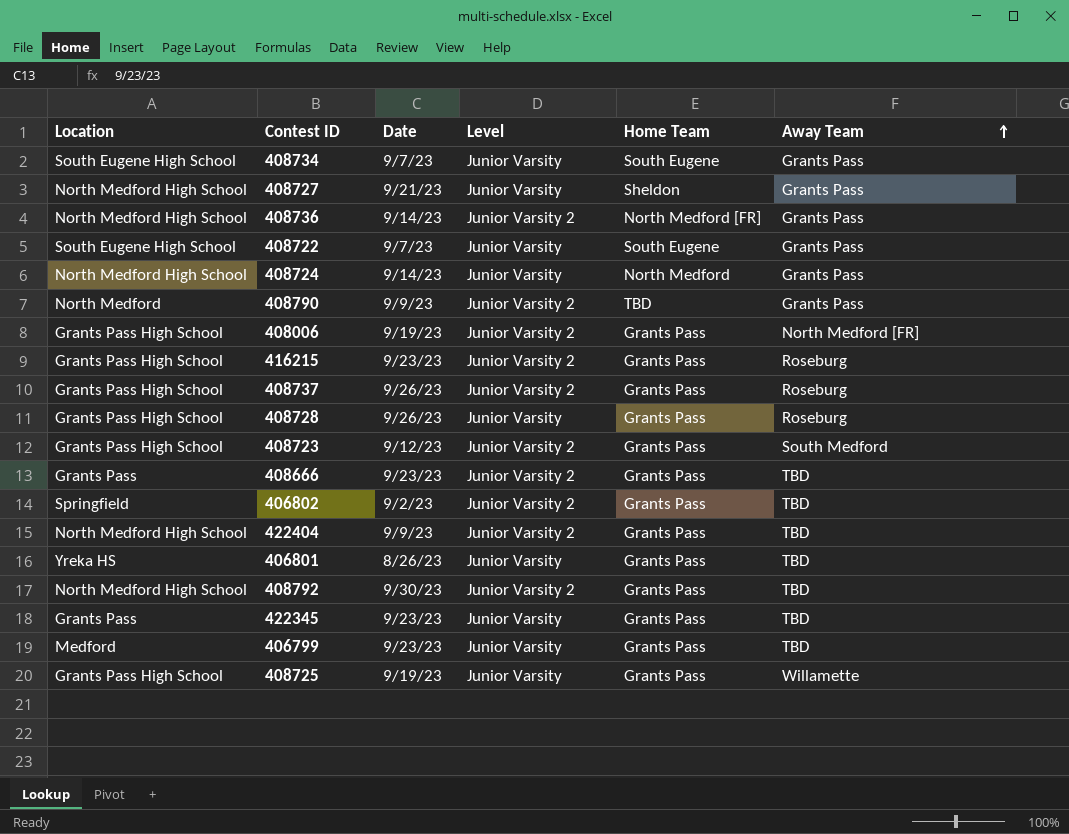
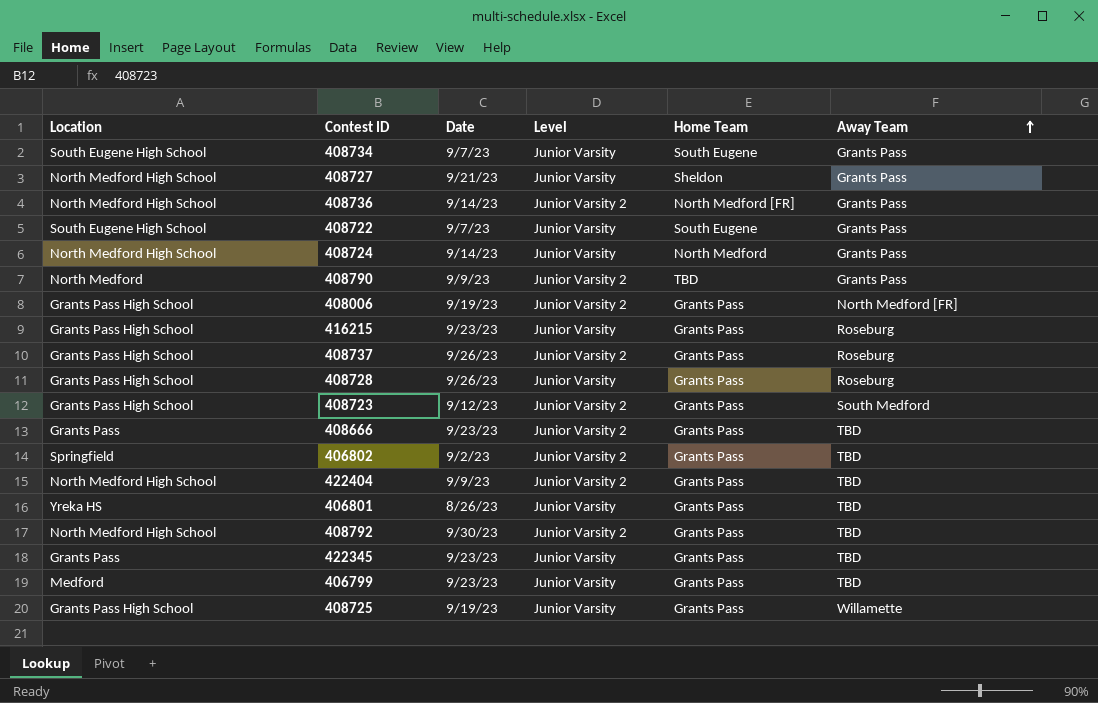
416215 | Level: Junior Varsity 2 -> Junior Varsity

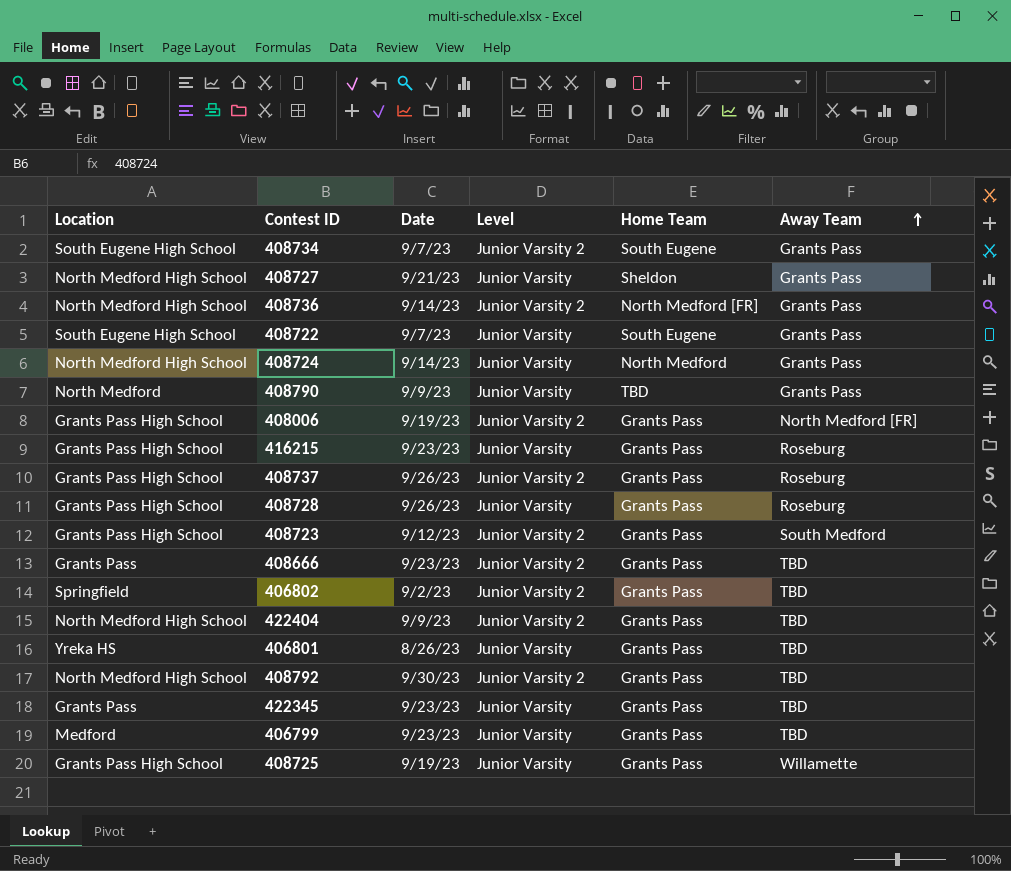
408734 | Level: Junior Varsity -> Junior Varsity 2
408790 | Level: Junior Varsity 2 -> Junior Varsity

